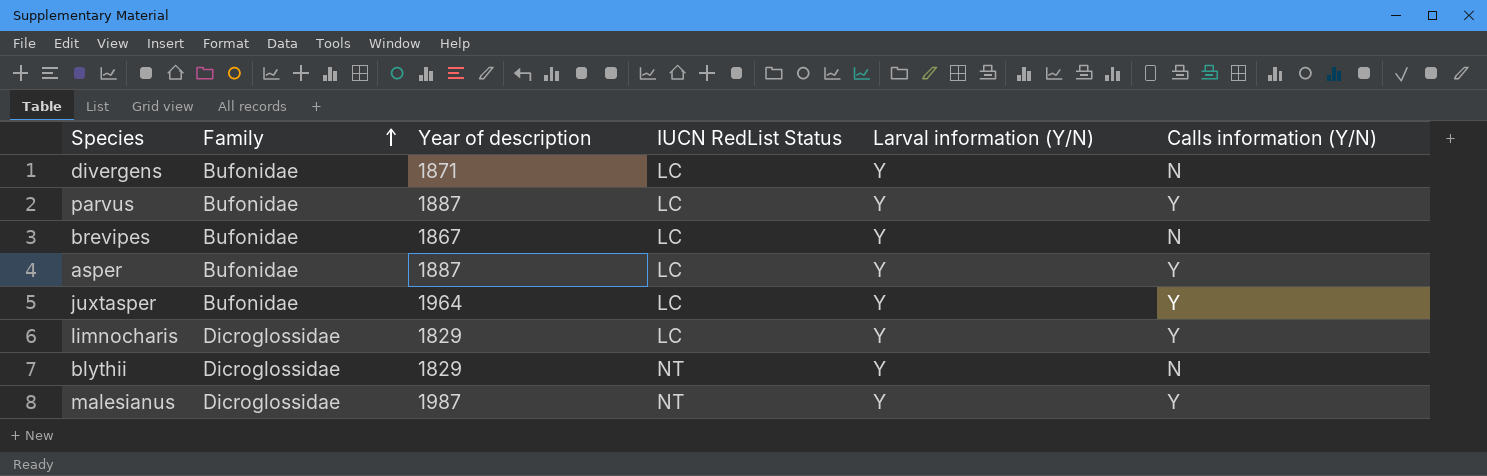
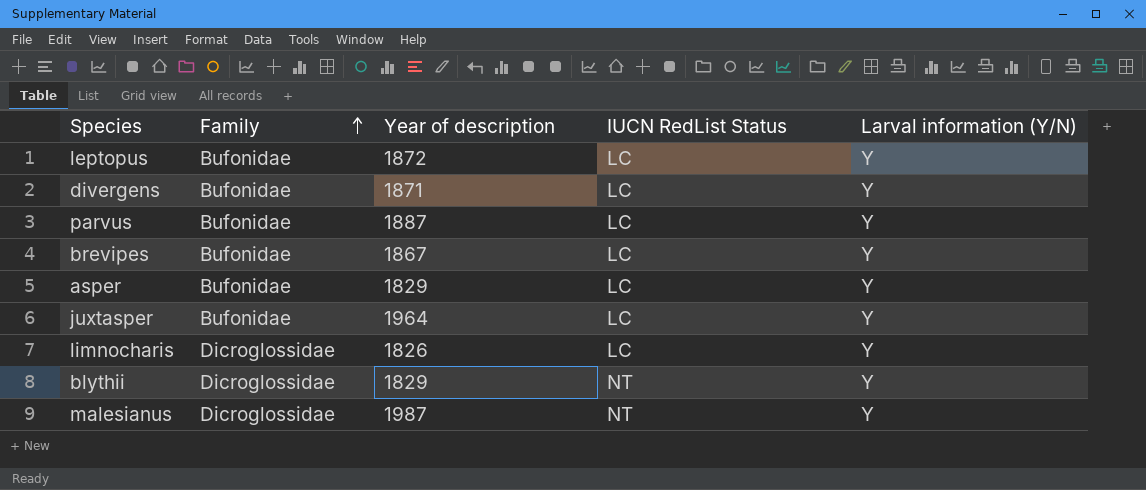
column Calls information (Y/N) | position: 6 -> none
row leptopus: none -> Bufonidae | 1872 | LC | Y
asper | Year of description: 1887 -> 1829
limnocharis | Year of description: 1829 -> 1826

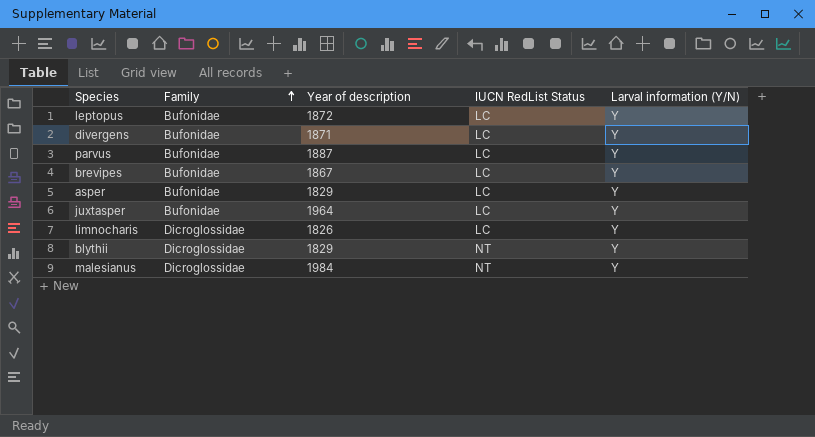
malesianus | Year of description: 1987 -> 1984

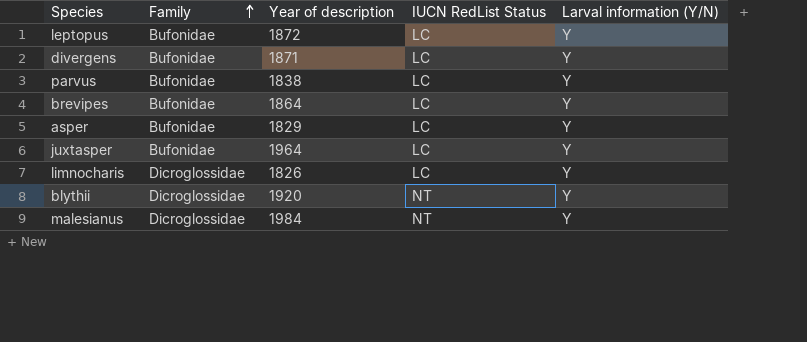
parvus | Year of description: 1887 -> 1838
brevipes | Year of description: 1867 -> 1864
blythii | Year of description: 1829 -> 1920

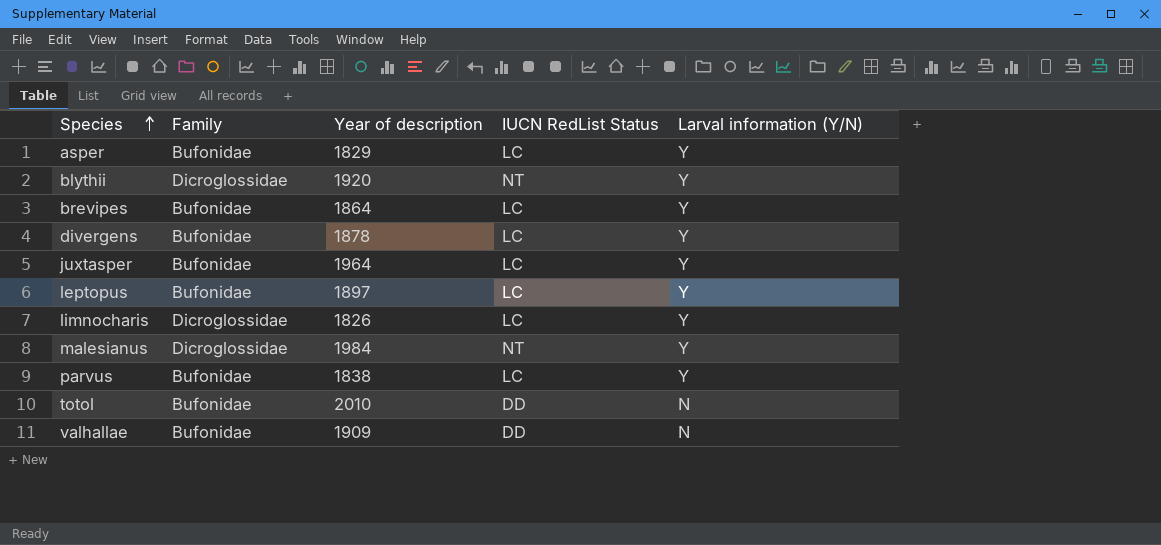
row order: Family ascending -> Species ascending
divergens | Year of description: 1871 -> 1878
leptopus | Year of description: 1872 -> 1897
row totol: none -> Bufonidae | 2010 | DD | N
row valhallae: none -> Bufonidae | 1909 | DD | N

